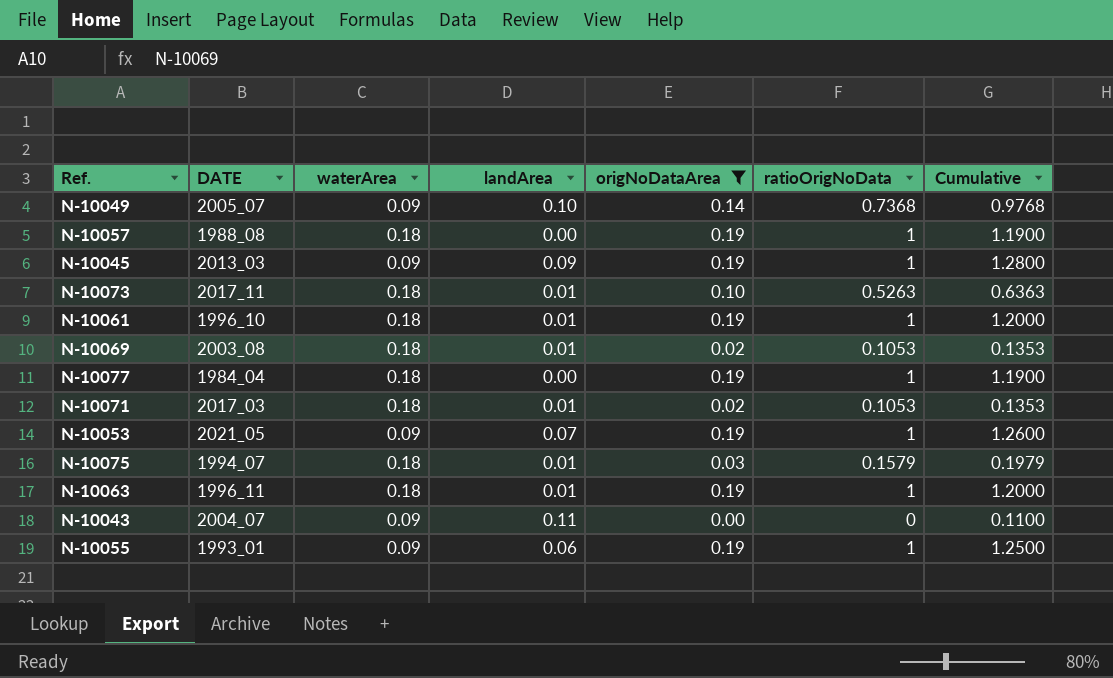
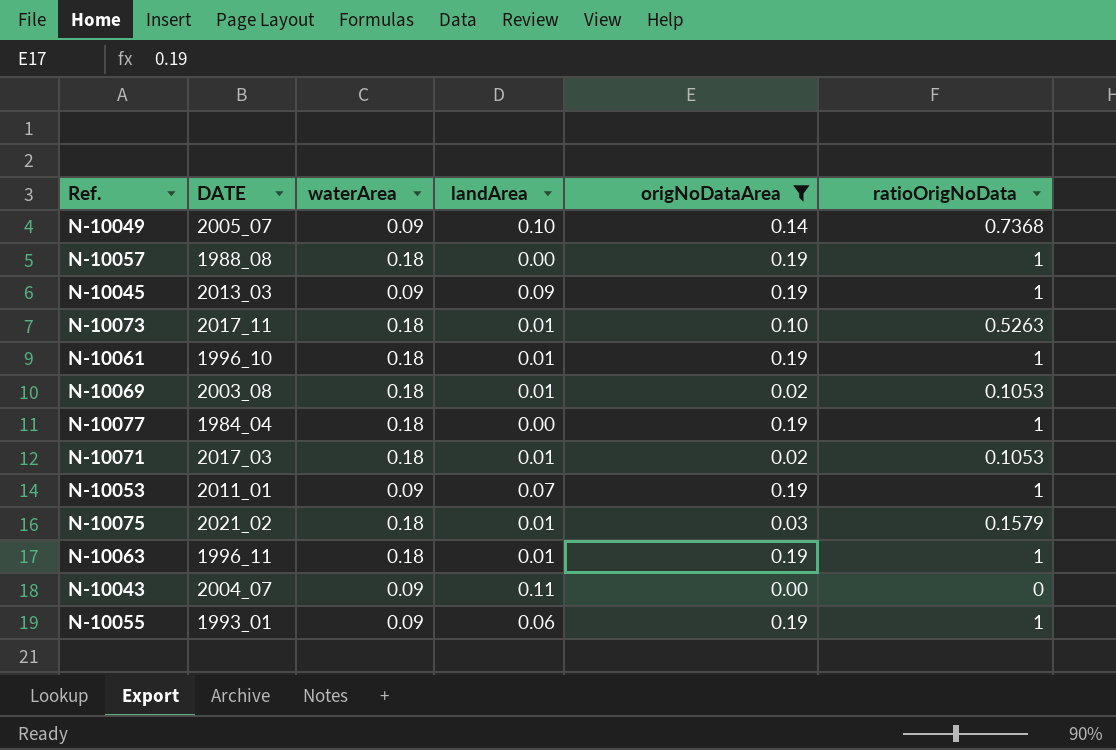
column Cumulative | formula: [landArea] + [origNoDataArea] + [ratioOrigNoData] -> none
N-10053 | DATE: 2021_05 -> 2011_01
N-10075 | DATE: 1994_07 -> 2021_02

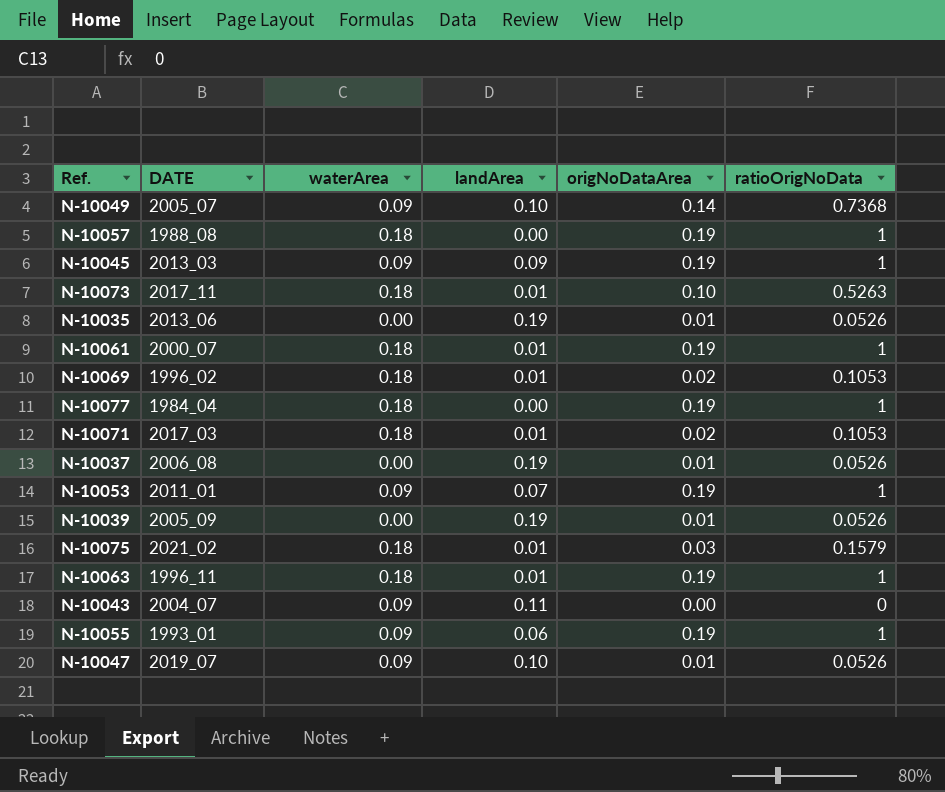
filter: origNoDataArea != 0.01 -> none
N-10061 | DATE: 1996_10 -> 2000_07
N-10069 | DATE: 2003_08 -> 1996_02

